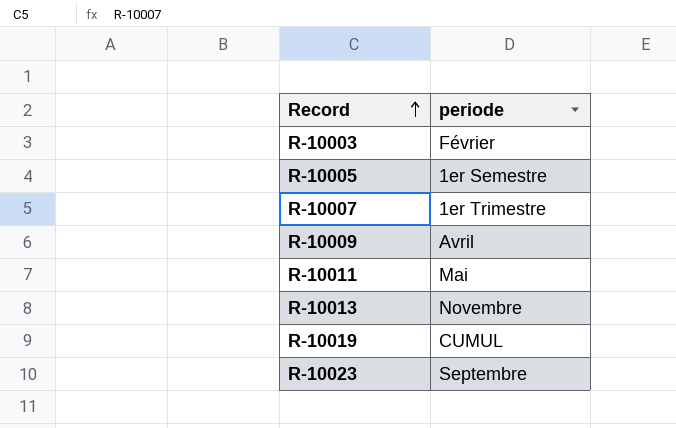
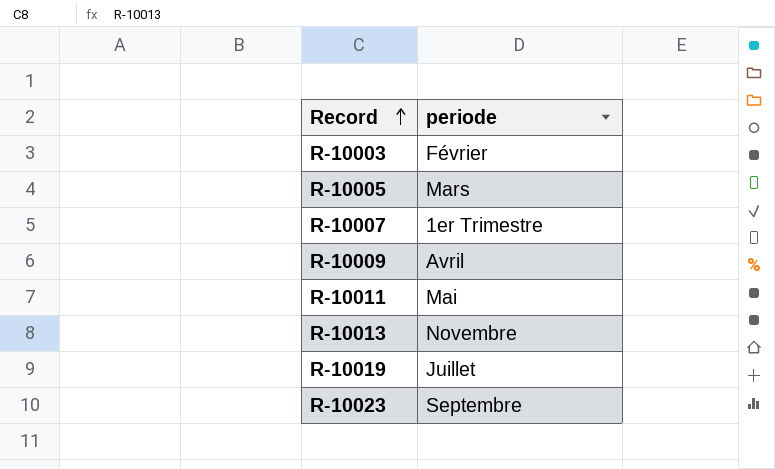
R-10005 | periode: 1er Semestre -> Mars
R-10019 | periode: CUMUL -> Juillet

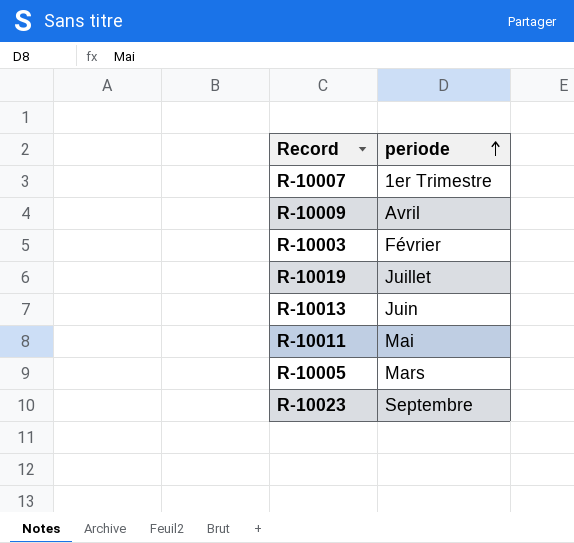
row order: Record ascending -> periode ascending
R-10013 | periode: Novembre -> Juin

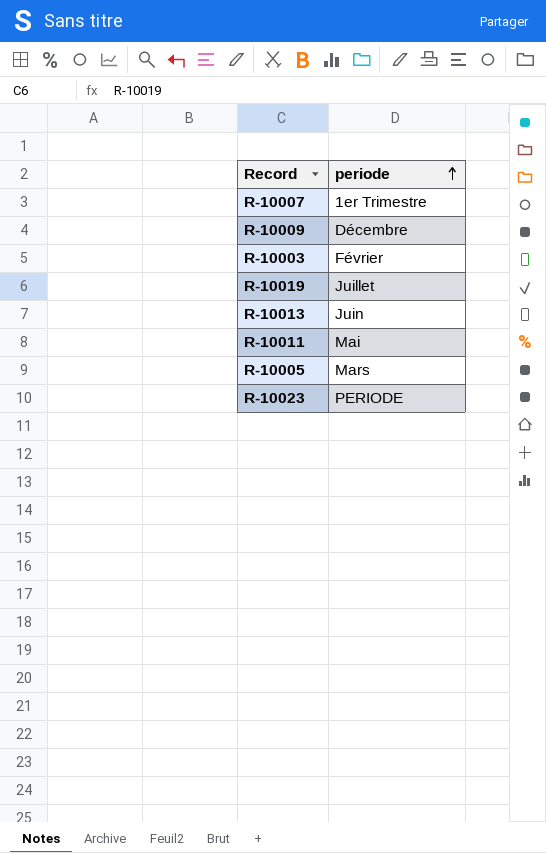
R-10009 | periode: Avril -> Décembre
R-10023 | periode: Septembre -> PERIODE

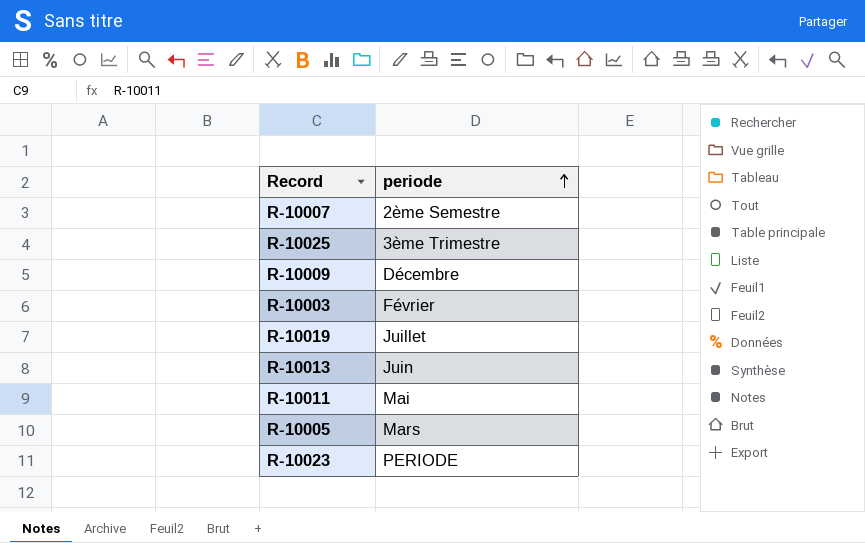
R-10007 | periode: 1er Trimestre -> 2ème Semestre
row R-10025: none -> 3ème Trimestre

